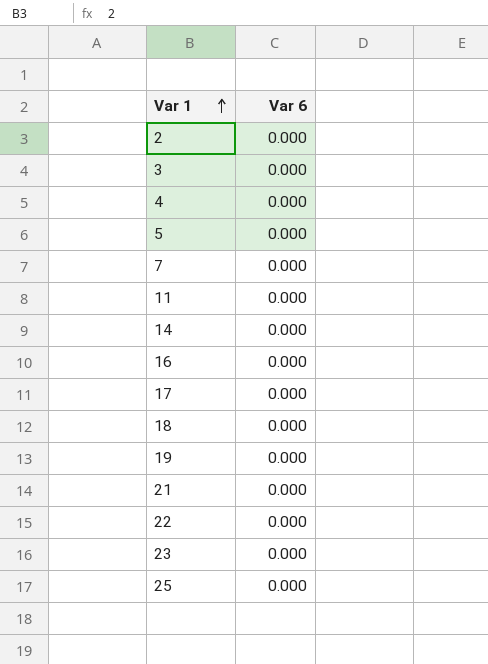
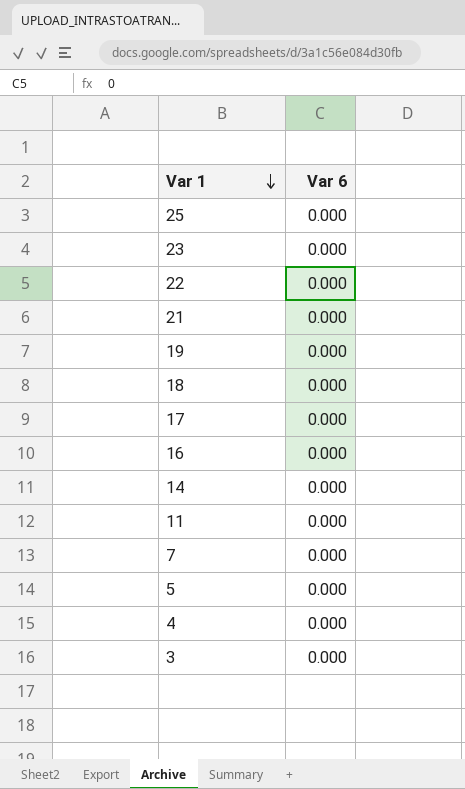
row order: Var 1 ascending -> Var 1 descending
row 2: 0.000 -> none

